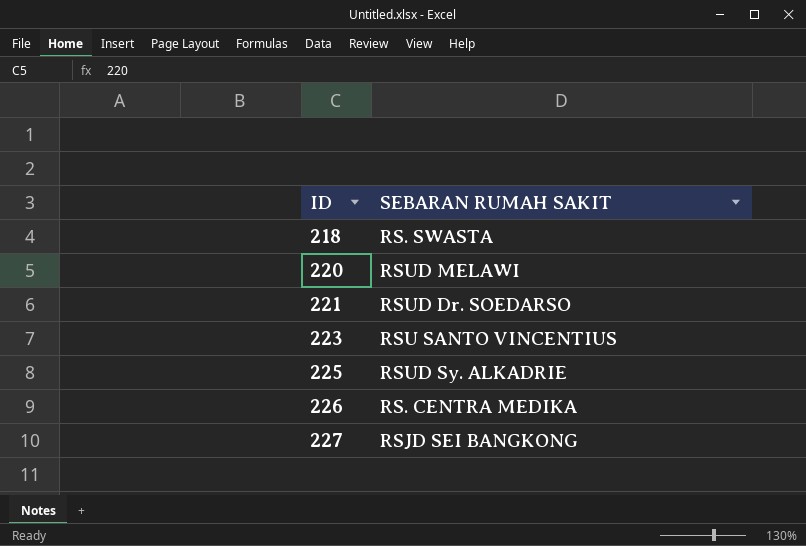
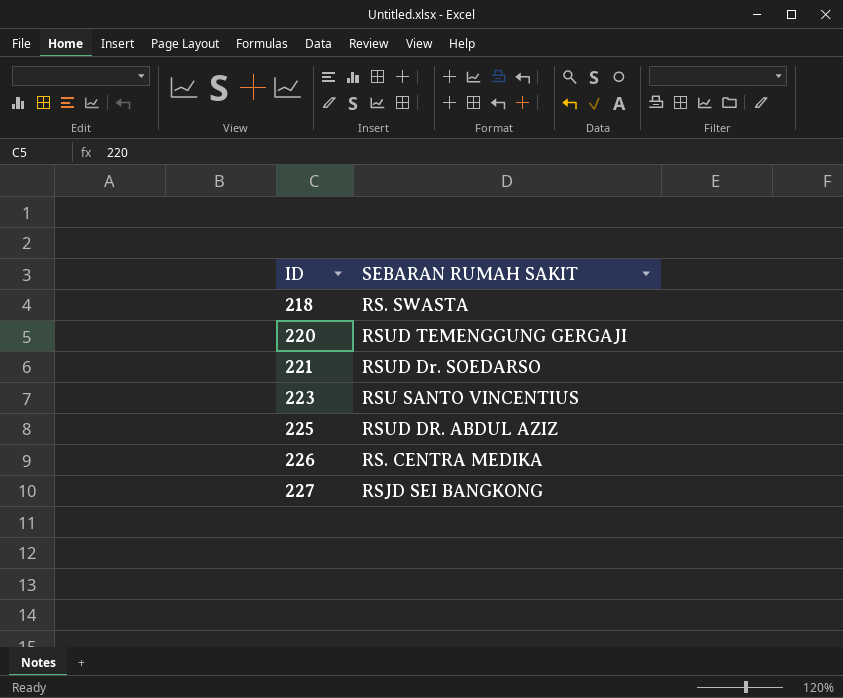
220 | SEBARAN RUMAH SAKIT: RSUD MELAWI -> RSUD TEMENGGUNG GERGAJI
225 | SEBARAN RUMAH SAKIT: RSUD Sy. ALKADRIE -> RSUD DR. ABDUL AZIZ

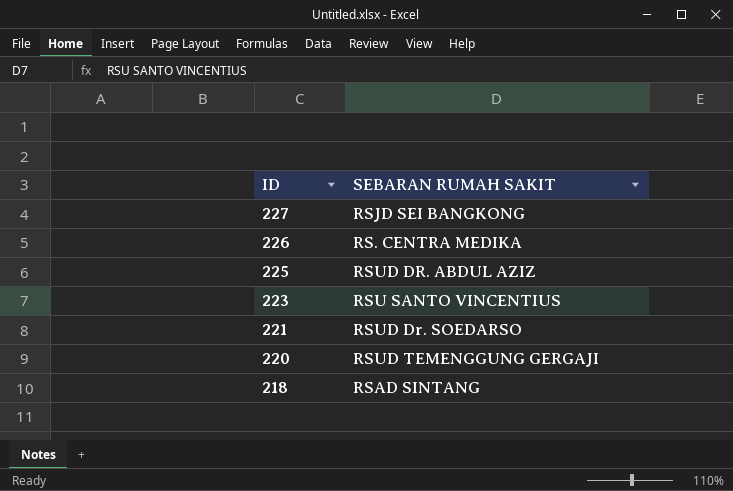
row order: ID ascending -> ID descending
218 | SEBARAN RUMAH SAKIT: RS. SWASTA -> RSAD SINTANG

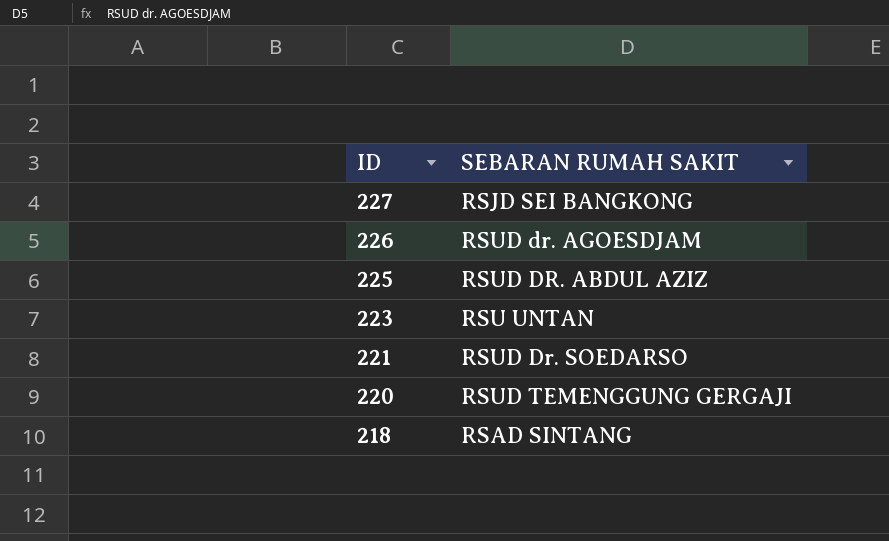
226 | SEBARAN RUMAH SAKIT: RS. CENTRA MEDIKA -> RSUD dr. AGOESDJAM
223 | SEBARAN RUMAH SAKIT: RSU SANTO VINCENTIUS -> RSU UNTAN

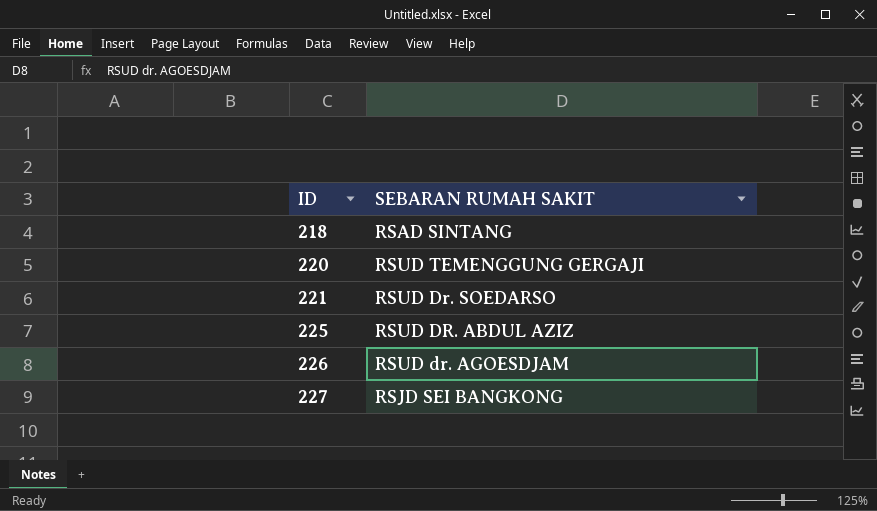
row order: ID descending -> ID ascending
row 223: RSU UNTAN -> none

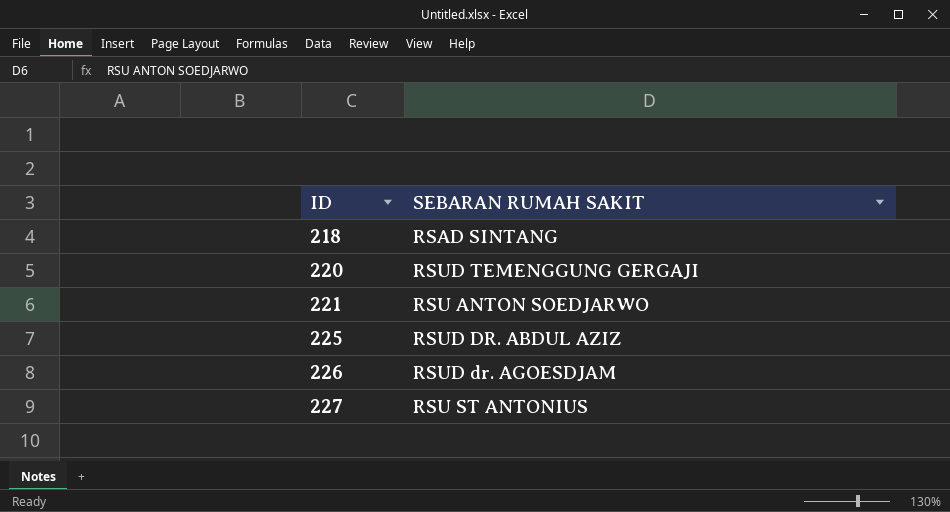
221 | SEBARAN RUMAH SAKIT: RSUD Dr. SOEDARSO -> RSU ANTON SOEDJARWO
227 | SEBARAN RUMAH SAKIT: RSJD SEI BANGKONG -> RSU ST ANTONIUS

